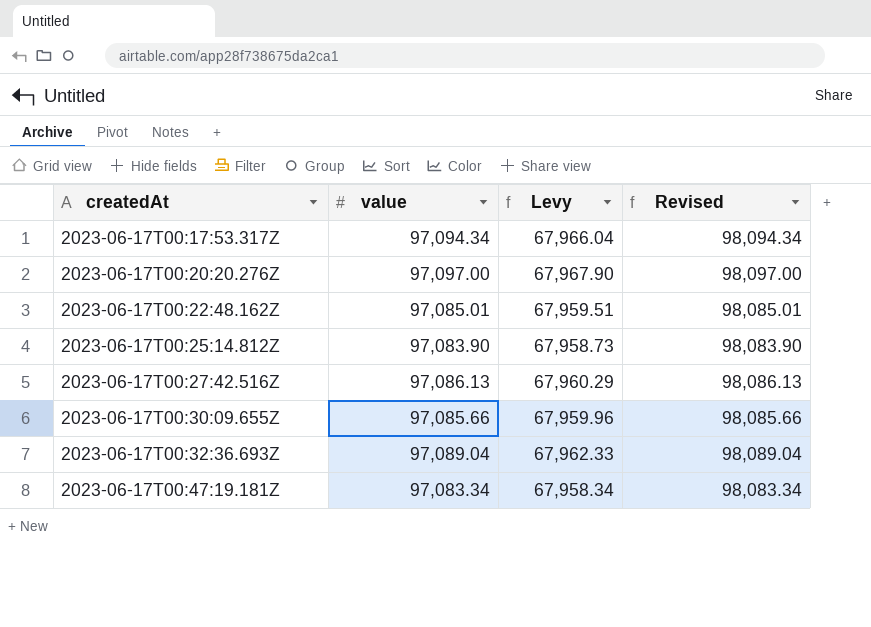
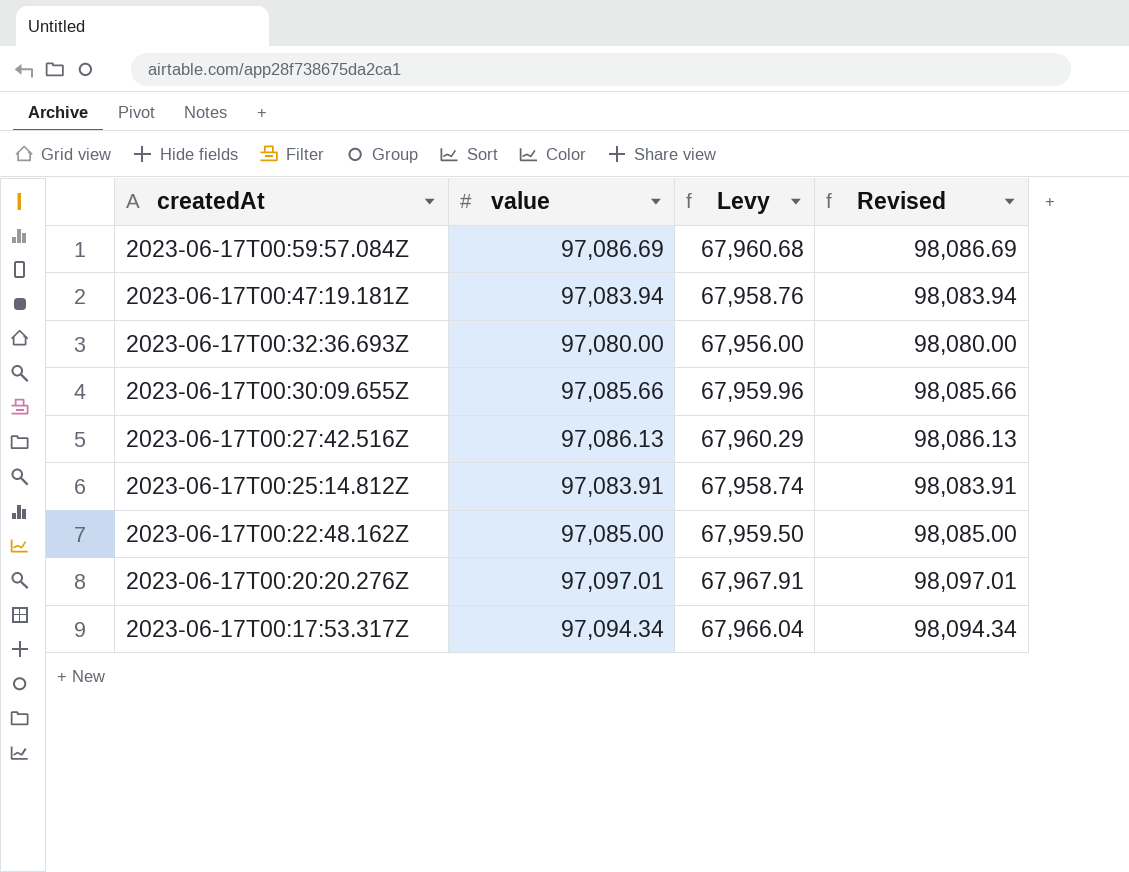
row order: createdAt ascending -> createdAt descending
row 2023-06-17T00:59:57.084Z: none -> 97,086.69 | 67,960.68 | 98,086.69
2023-06-17T00:47:19.181Z | value: 97,083.34 -> 97,083.94
2023-06-17T00:47:19.181Z | Levy: 67,958.34 -> 67,958.76
2023-06-17T00:47:19.181Z | Revised: 98,083.34 -> 98,083.94
2023-06-17T00:32:36.693Z | value: 97,089.04 -> 97,080.00
2023-06-17T00:32:36.693Z | Levy: 67,962.33 -> 67,956.00
2023-06-17T00:32:36.693Z | Revised: 98,089.04 -> 98,080.00
2023-06-17T00:25:14.812Z | value: 97,083.90 -> 97,083.91
2023-06-17T00:25:14.812Z | Levy: 67,958.73 -> 67,958.74
2023-06-17T00:25:14.812Z | Revised: 98,083.90 -> 98,083.91
2023-06-17T00:22:48.162Z | value: 97,085.01 -> 97,085.00
2023-06-17T00:22:48.162Z | Levy: 67,959.51 -> 67,959.50
2023-06-17T00:22:48.162Z | Revised: 98,085.01 -> 98,085.00
2023-06-17T00:20:20.276Z | value: 97,097.00 -> 97,097.01
2023-06-17T00:20:20.276Z | Levy: 67,967.90 -> 67,967.91
2023-06-17T00:20:20.276Z | Revised: 98,097.00 -> 98,097.01

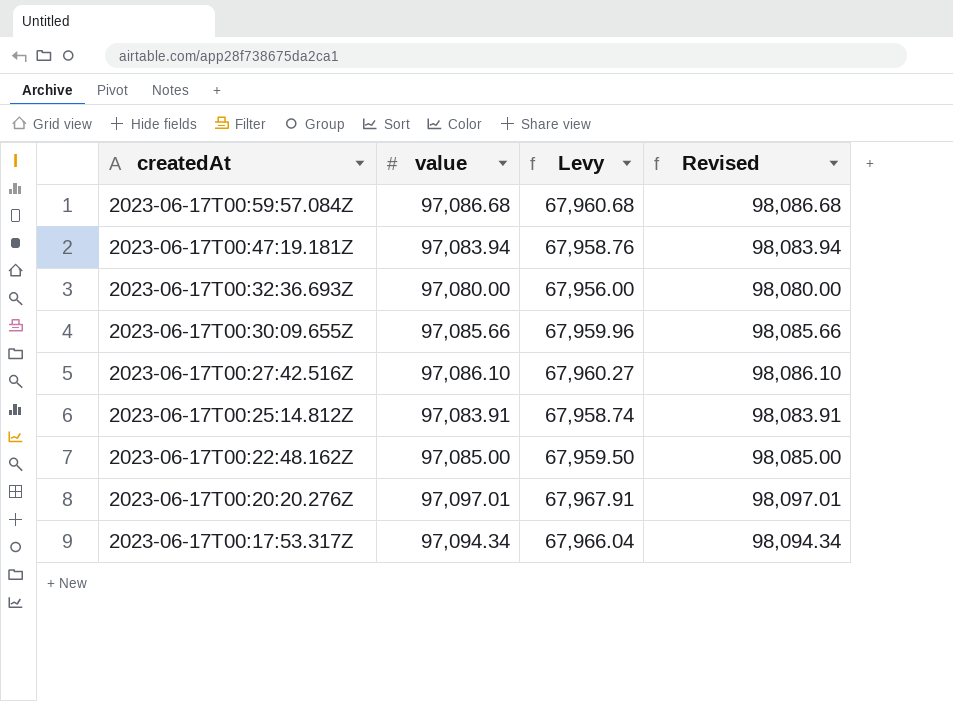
2023-06-17T00:59:57.084Z | value: 97,086.69 -> 97,086.68
2023-06-17T00:59:57.084Z | Revised: 98,086.69 -> 98,086.68
2023-06-17T00:27:42.516Z | value: 97,086.13 -> 97,086.10
2023-06-17T00:27:42.516Z | Levy: 67,960.29 -> 67,960.27
2023-06-17T00:27:42.516Z | Revised: 98,086.13 -> 98,086.10

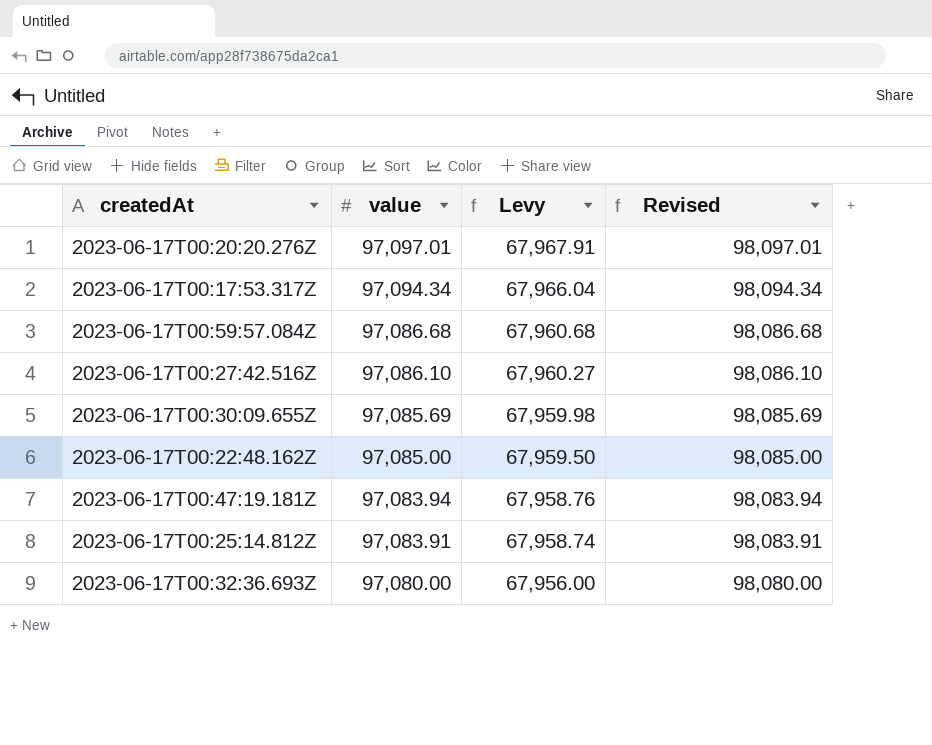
row order: createdAt descending -> value descending
2023-06-17T00:30:09.655Z | value: 97,085.66 -> 97,085.69
2023-06-17T00:30:09.655Z | Levy: 67,959.96 -> 67,959.98
2023-06-17T00:30:09.655Z | Revised: 98,085.66 -> 98,085.69

